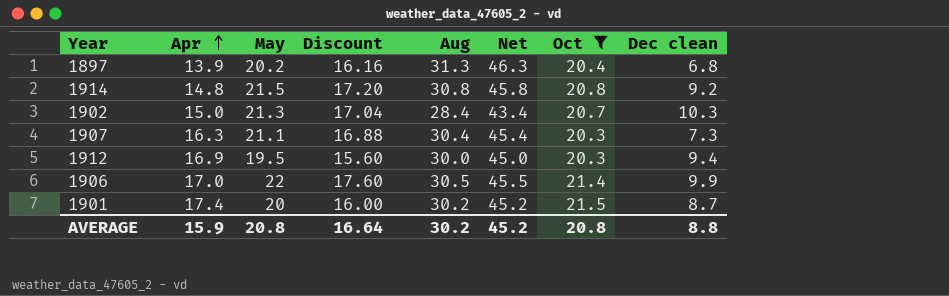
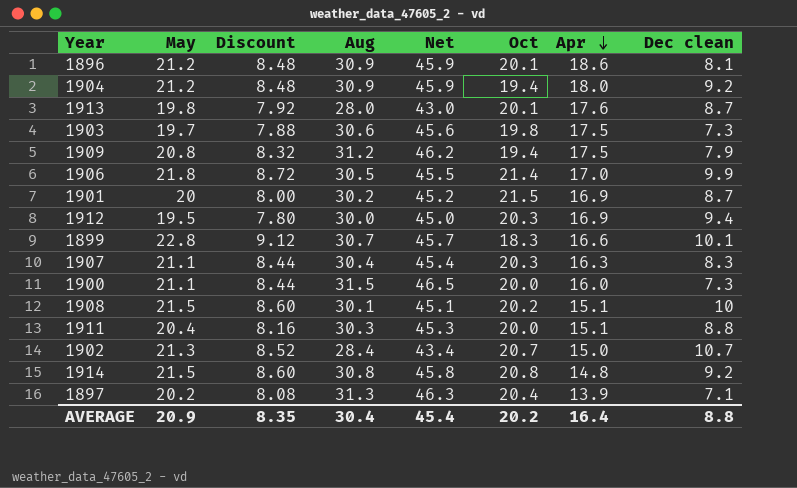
filter: Oct >= 20.3 -> none
row order: Apr ascending -> Apr descending
column Discount | formula: [May] * 0.8 -> [May] * 0.4
column Apr | position: 2 -> 7
1906 | May: 22 -> 21.8
1901 | Apr: 17.4 -> 16.9
1907 | Dec clean: 7.3 -> 8.3
1902 | Dec clean: 10.3 -> 10.7
1897 | Dec clean: 6.8 -> 7.1
AVERAGE | May: 20.8 -> 20.9
AVERAGE | Discount: 16.64 -> 8.35
AVERAGE | Aug: 30.2 -> 30.4
AVERAGE | Net: 45.2 -> 45.4
AVERAGE | Oct: 20.8 -> 20.2
AVERAGE | Apr: 15.9 -> 16.4

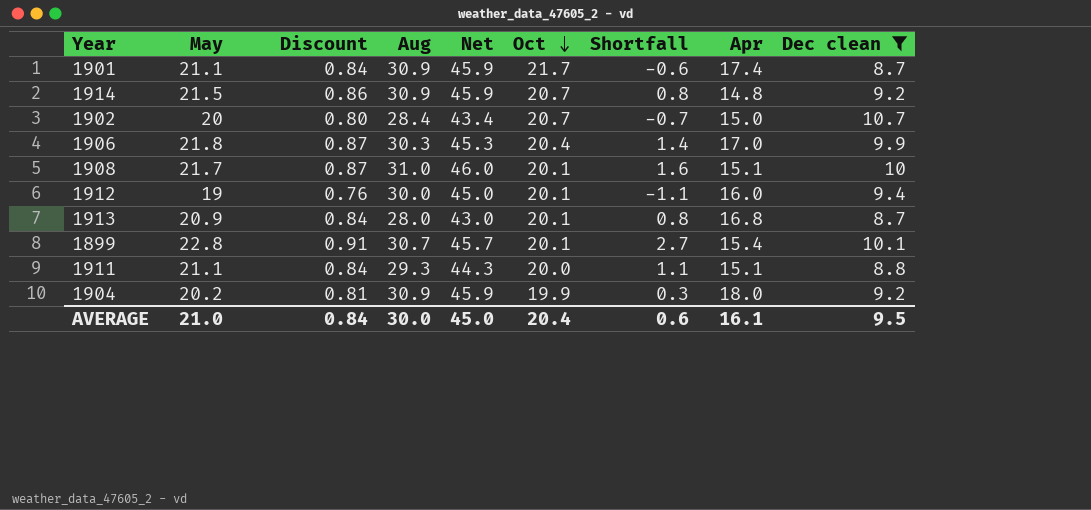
filter: none -> Dec clean >= 8.7
row order: Apr descending -> Oct descending
column Discount | formula: [May] * 0.4 -> [May] * 0.04
column Shortfall | formula: none -> [May] - [Oct]
1901 | May: 20 -> 21.1
1901 | Aug: 30.2 -> 30.9
1901 | Net: 45.2 -> 45.9
1901 | Oct: 21.5 -> 21.7
1901 | Apr: 16.9 -> 17.4
1914 | Aug: 30.8 -> 30.9
1914 | Net: 45.8 -> 45.9
1914 | Oct: 20.8 -> 20.7
1902 | May: 21.3 -> 20
1906 | Aug: 30.5 -> 30.3
1906 | Net: 45.5 -> 45.3
1906 | Oct: 21.4 -> 20.4
1908 | May: 21.5 -> 21.7
1908 | Aug: 30.1 -> 31.0
1908 | Net: 45.1 -> 46.0
1908 | Oct: 20.2 -> 20.1
1912 | May: 19.5 -> 19
1912 | Oct: 20.3 -> 20.1
1912 | Apr: 16.9 -> 16.0
1913 | May: 19.8 -> 20.9
1913 | Apr: 17.6 -> 16.8
1899 | Oct: 18.3 -> 20.1
1899 | Apr: 16.6 -> 15.4
1911 | May: 20.4 -> 21.1
1911 | Aug: 30.3 -> 29.3
1911 | Net: 45.3 -> 44.3
1904 | May: 21.2 -> 20.2
1904 | Oct: 19.4 -> 19.9
AVERAGE | May: 20.9 -> 21.0
AVERAGE | Discount: 8.35 -> 0.84
AVERAGE | Aug: 30.4 -> 30.0
AVERAGE | Net: 45.4 -> 45.0
AVERAGE | Oct: 20.2 -> 20.4
AVERAGE | Apr: 16.4 -> 16.1
AVERAGE | Dec clean: 8.8 -> 9.5

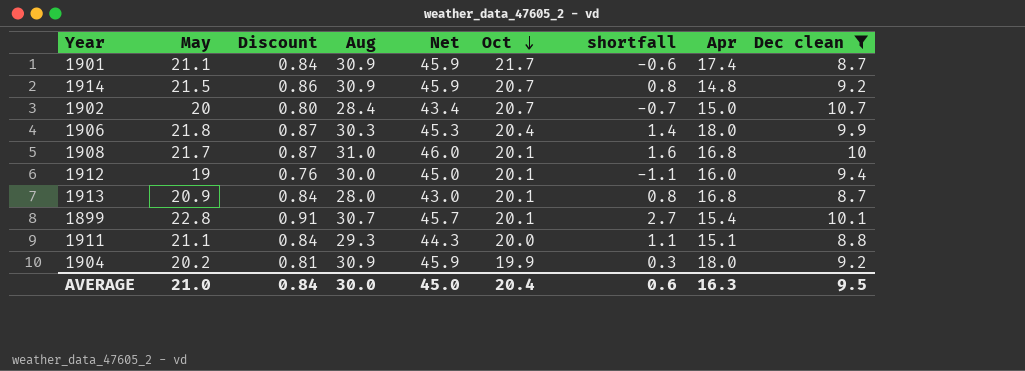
column name: Shortfall -> shortfall
1906 | Apr: 17.0 -> 18.0
1908 | Apr: 15.1 -> 16.8
AVERAGE | Apr: 16.1 -> 16.3

